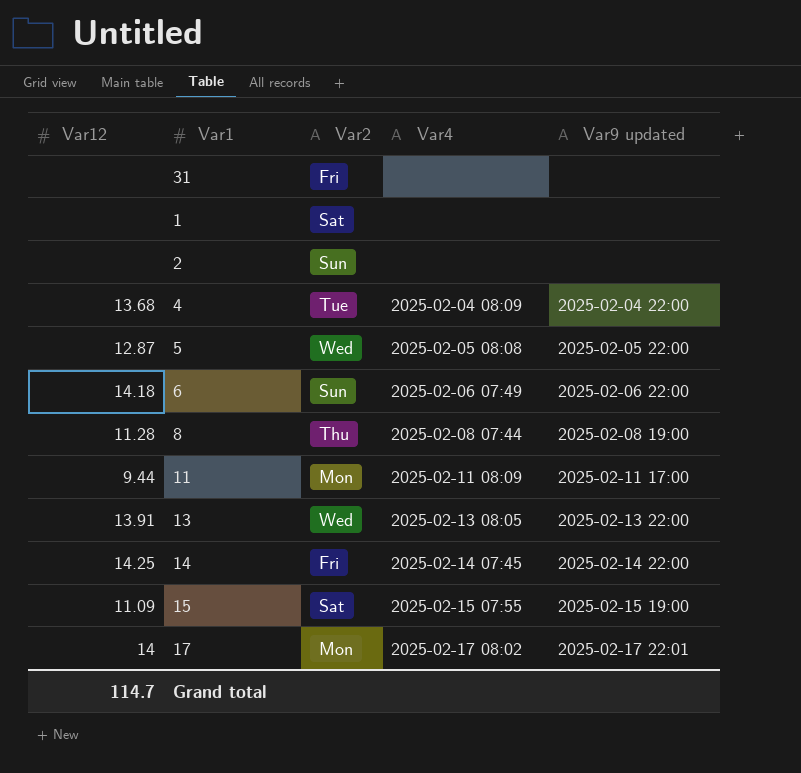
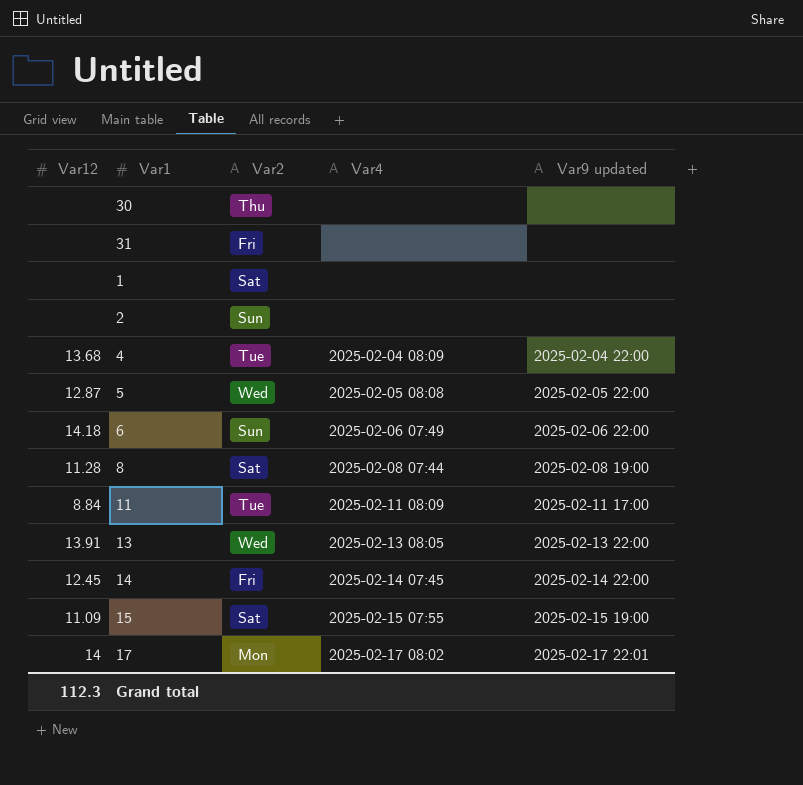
row 30: none -> none | Thu | none | none
8 | Var2: Thu -> Sat
11 | Var12: 9.44 -> 8.84
11 | Var2: Mon -> Tue
14 | Var12: 14.25 -> 12.45
Grand total | Var12: 114.7 -> 112.3

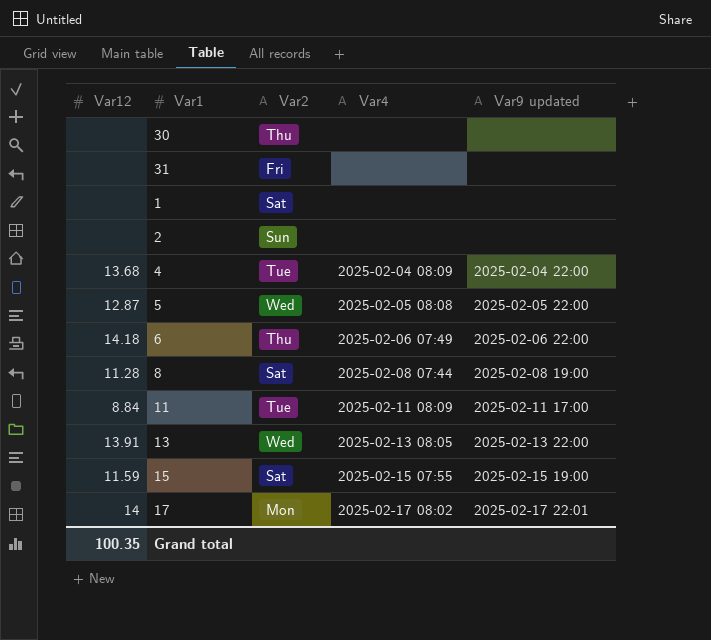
row 14: 12.45 | Fri | 2025-02-14 07:45 | 2025-02-14 22:00 -> none
6 | Var2: Sun -> Thu
15 | Var12: 11.09 -> 11.59
Grand total | Var12: 112.3 -> 100.35

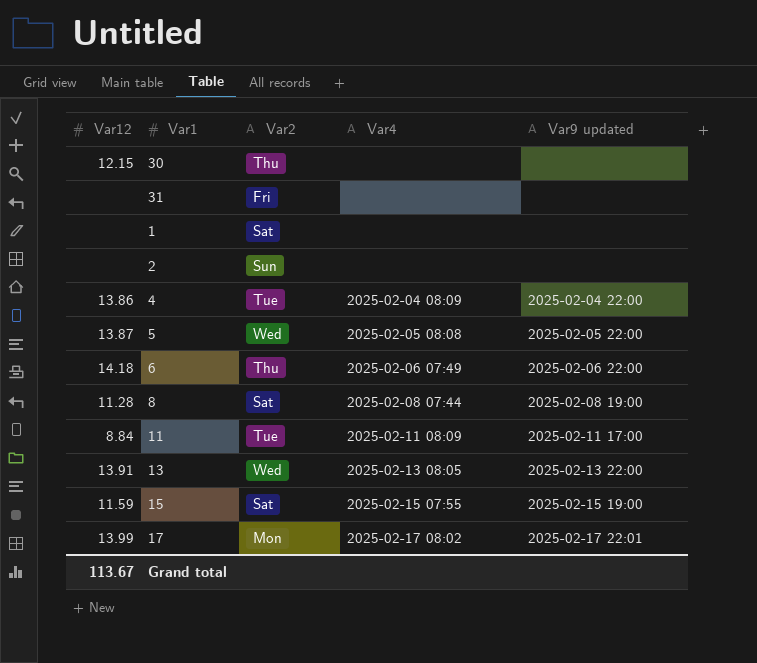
30 | Var12: none -> 12.15
4 | Var12: 13.68 -> 13.86
5 | Var12: 12.87 -> 13.87
17 | Var12: 14 -> 13.99
Grand total | Var12: 100.35 -> 113.67

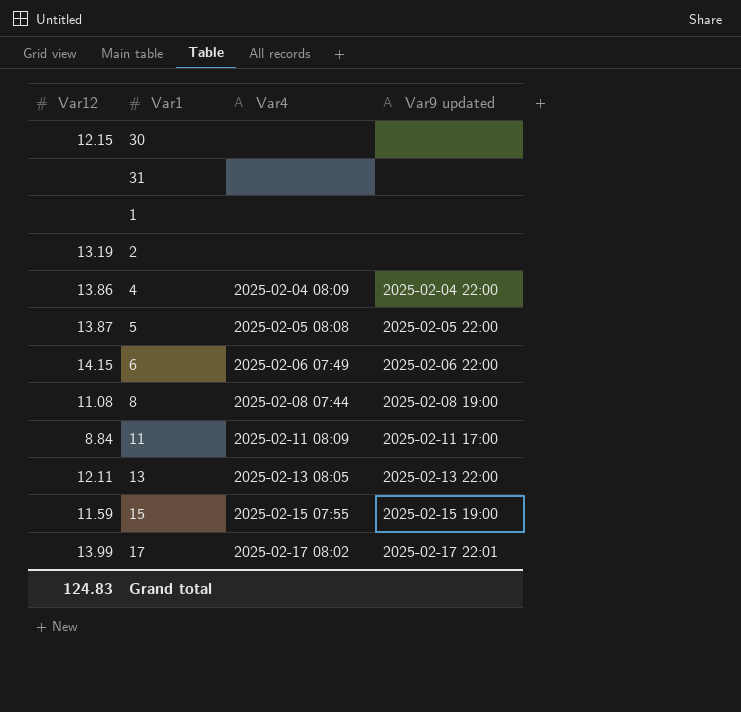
column Var2 | position: 3 -> none
2 | Var12: none -> 13.19
6 | Var12: 14.18 -> 14.15
8 | Var12: 11.28 -> 11.08
13 | Var12: 13.91 -> 12.11
Grand total | Var12: 113.67 -> 124.83

